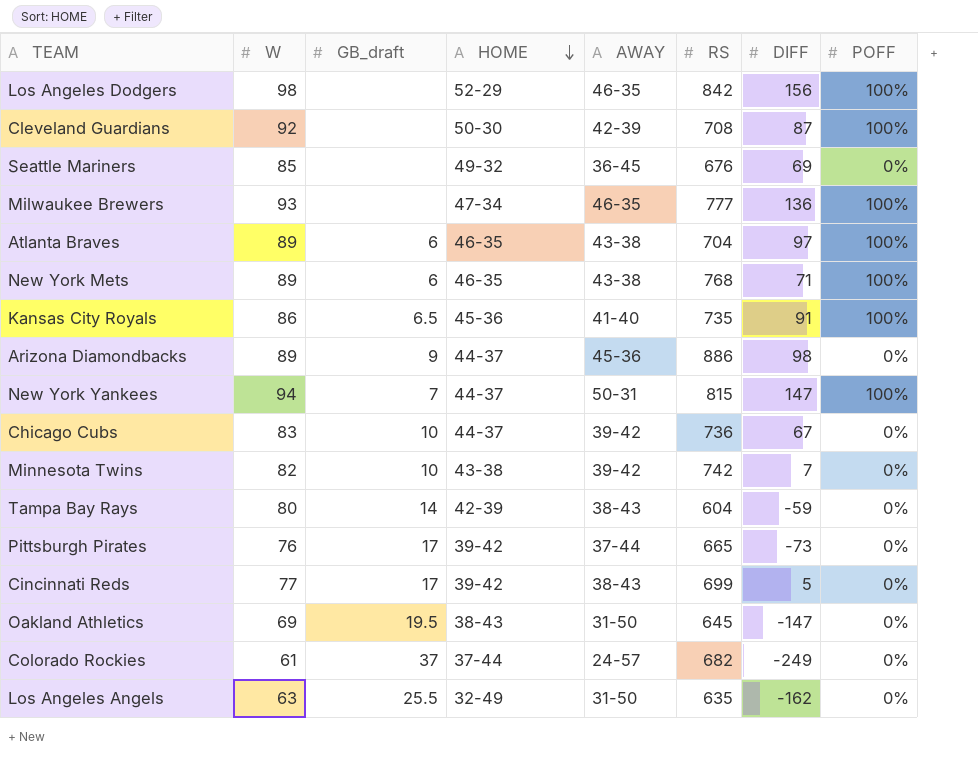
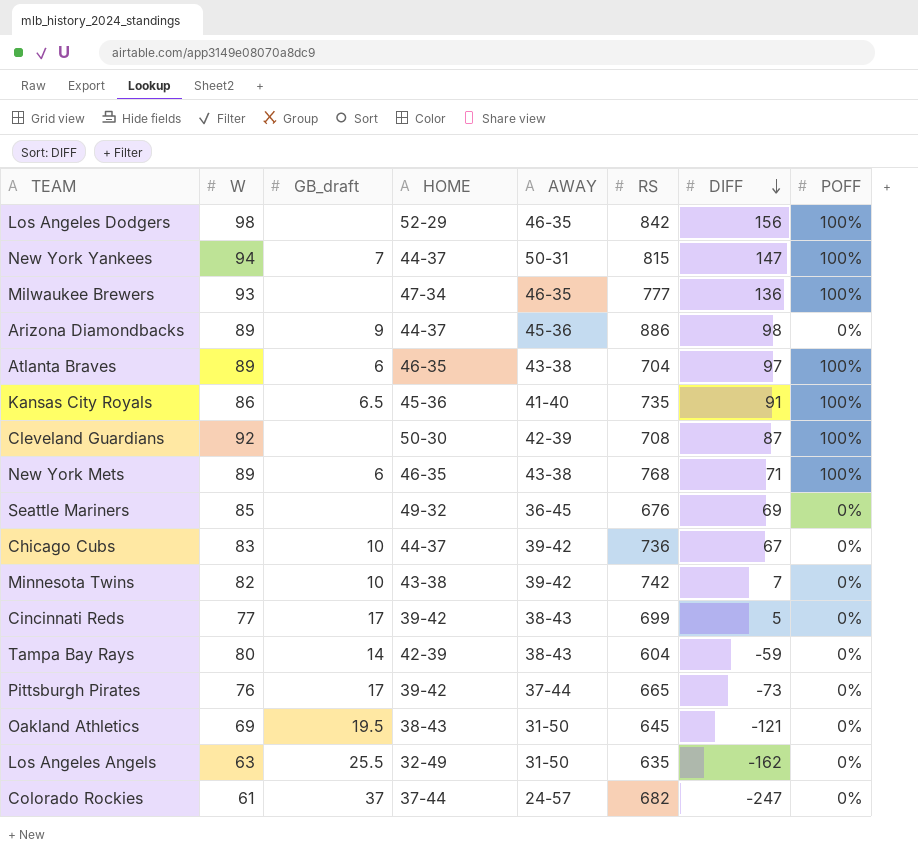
row order: HOME descending -> DIFF descending
Oakland Athletics | DIFF: -147 -> -121
Colorado Rockies | DIFF: -249 -> -247

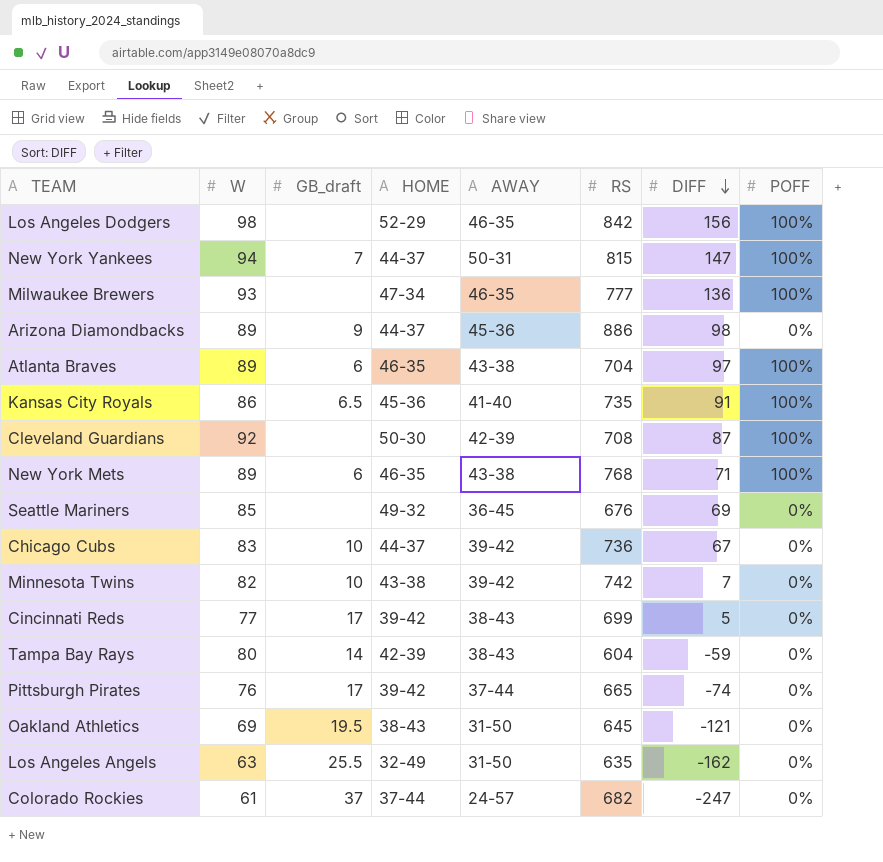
Pittsburgh Pirates | DIFF: -73 -> -74

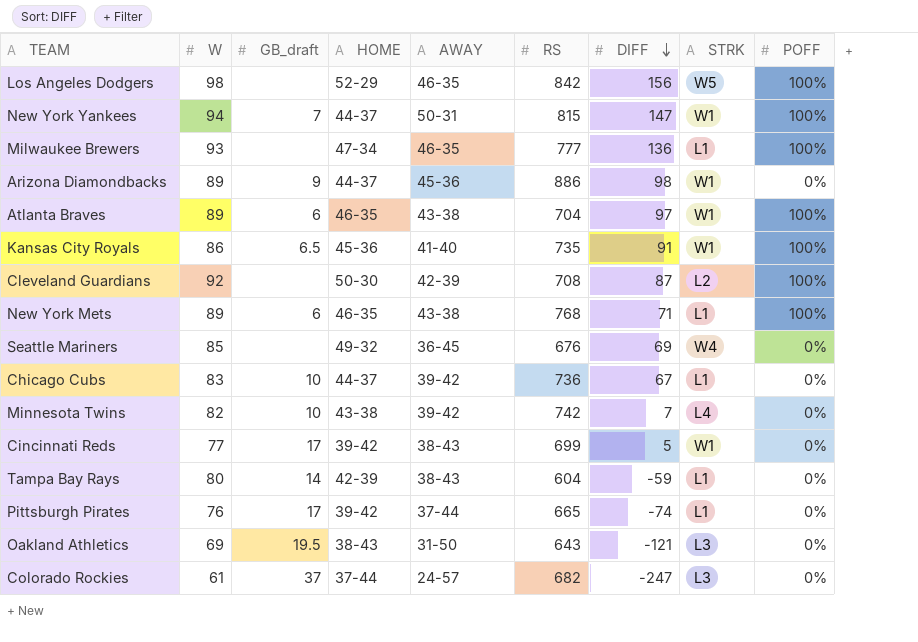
column STRK | position: none -> 8
row Los Angeles Angels: 63 | 25.5 | 32-49 | 31-50 | 635 | -162 | 0% -> none
Oakland Athletics | RS: 645 -> 643

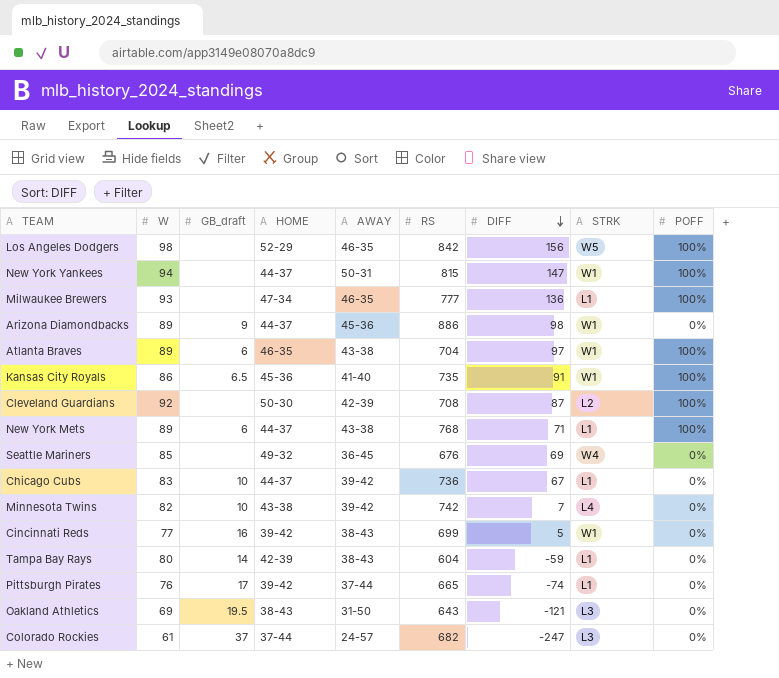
New York Yankees | GB_draft: 7 -> none
New York Mets | HOME: 46-35 -> 44-37
Cincinnati Reds | GB_draft: 17 -> 16

